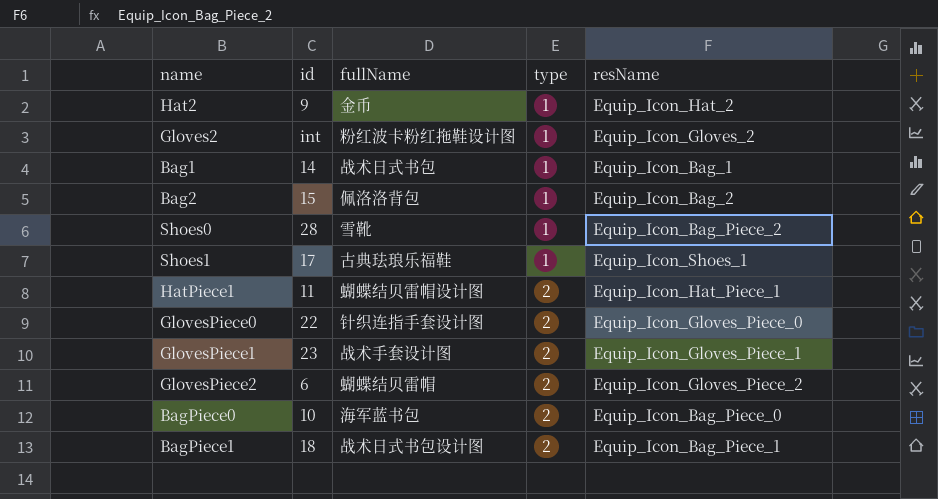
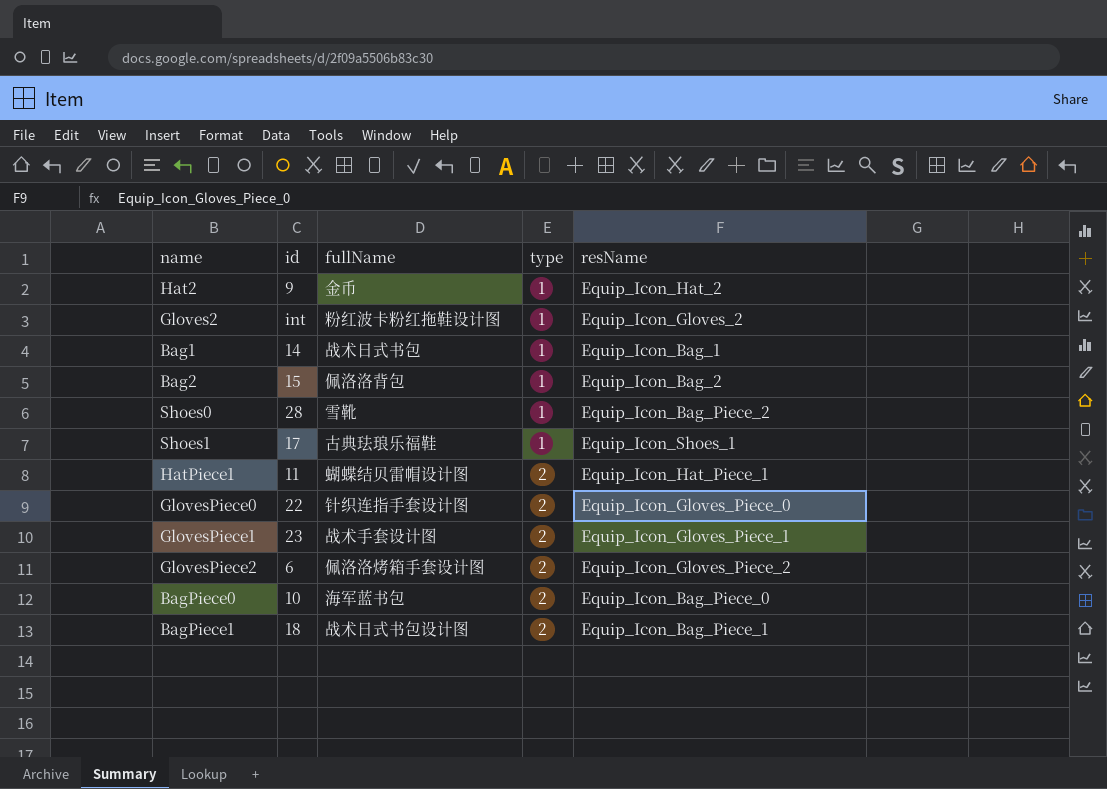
GlovesPiece2 | fullName: 蝴蝶结贝雷帽 -> 佩洛洛烤箱手套设计图

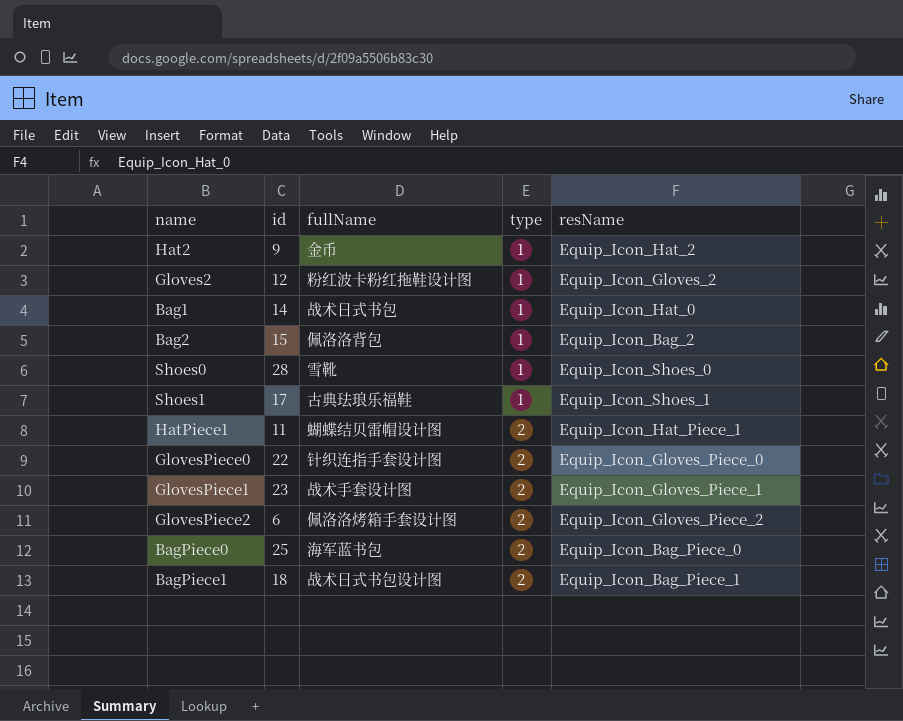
Gloves2 | id: int -> 12
Bag1 | resName: Equip_Icon_Bag_1 -> Equip_Icon_Hat_0
Shoes0 | resName: Equip_Icon_Bag_Piece_2 -> Equip_Icon_Shoes_0
BagPiece0 | id: 10 -> 25

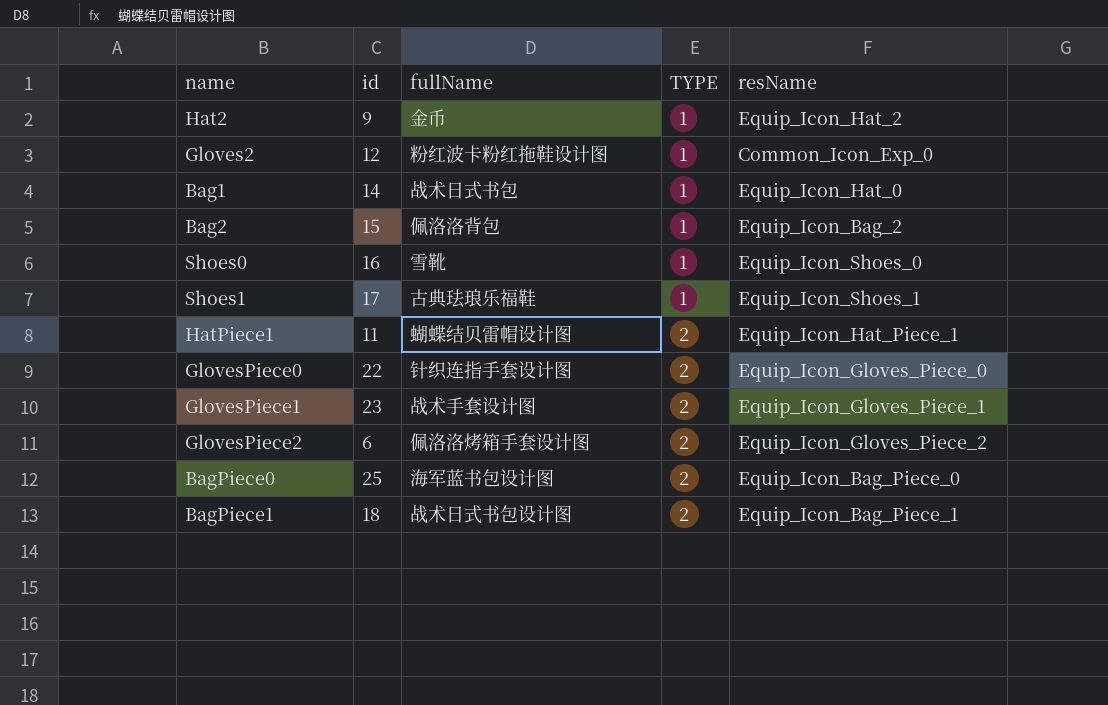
column name: type -> TYPE
Gloves2 | resName: Equip_Icon_Gloves_2 -> Common_Icon_Exp_0
Shoes0 | id: 28 -> 16
BagPiece0 | fullName: 海军蓝书包 -> 海军蓝书包设计图

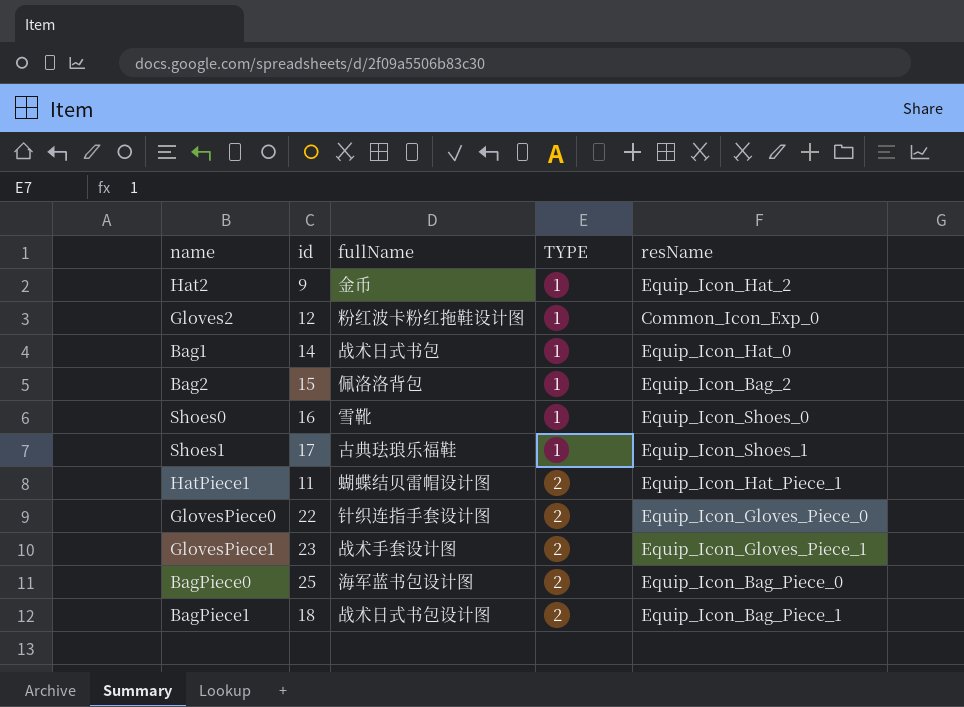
row GlovesPiece2: 6 | 佩洛洛烤箱手套设计图 | 2 | Equip_Icon_Gloves_Piece_2 -> none

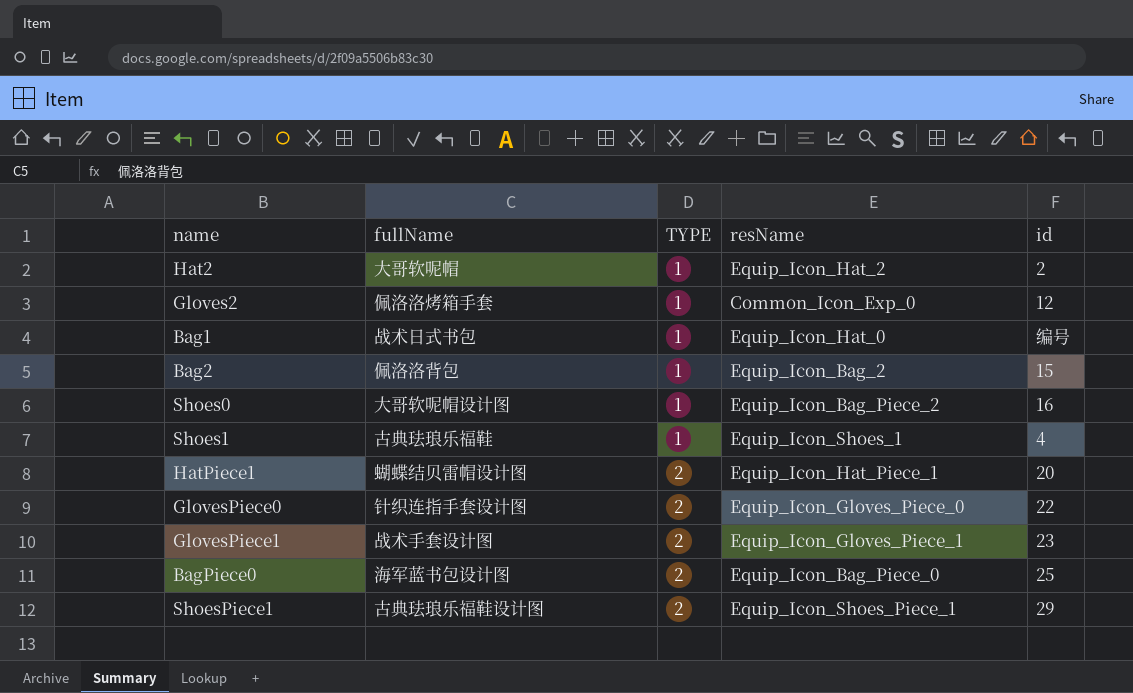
column id | position: 2 -> 5
row BagPiece1: 18 | 战术日式书包设计图 | 2 | Equip_Icon_Bag_Piece_1 -> none
Hat2 | fullName: 金币 -> 大哥软呢帽
Hat2 | id: 9 -> 2
Gloves2 | fullName: 粉红波卡粉红拖鞋设计图 -> 佩洛洛烤箱手套
Bag1 | id: 14 -> 编号
Shoes0 | fullName: 雪靴 -> 大哥软呢帽设计图
Shoes0 | resName: Equip_Icon_Shoes_0 -> Equip_Icon_Bag_Piece_2
Shoes1 | id: 17 -> 4
HatPiece1 | id: 11 -> 20
row ShoesPiece1: none -> 古典珐琅乐福鞋设计图 | 2 | Equip_Icon_Shoes_Piece_1 | 29

